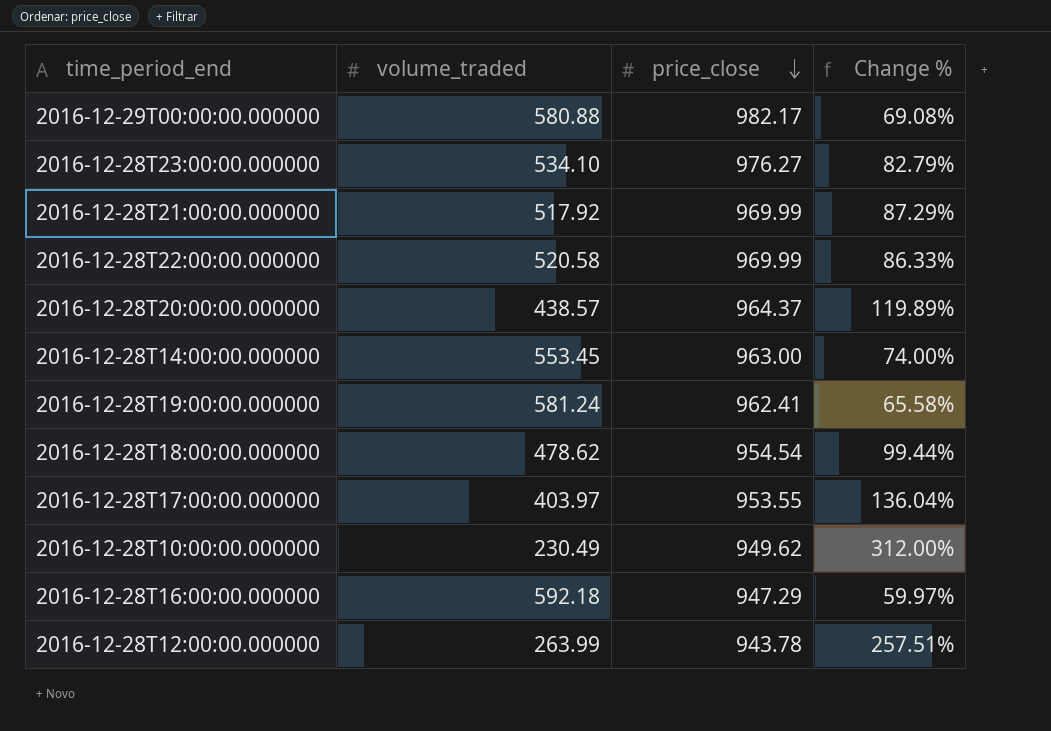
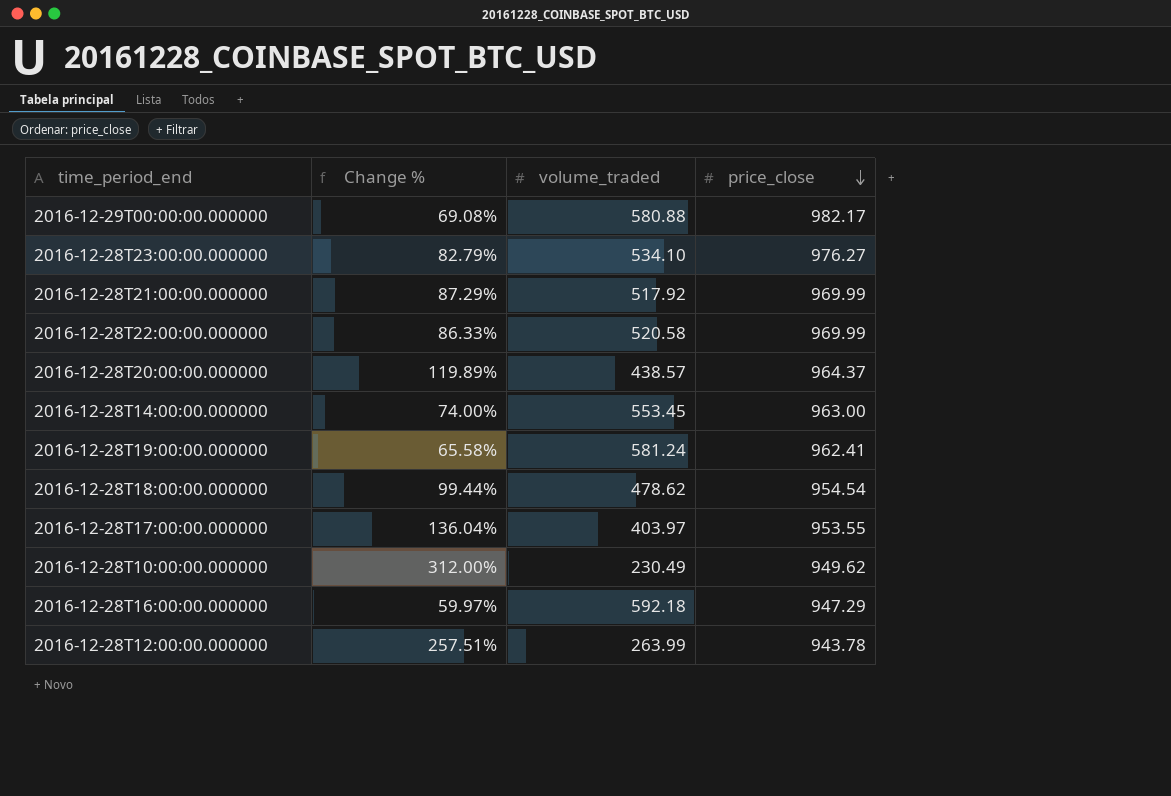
column Change % | position: 4 -> 2

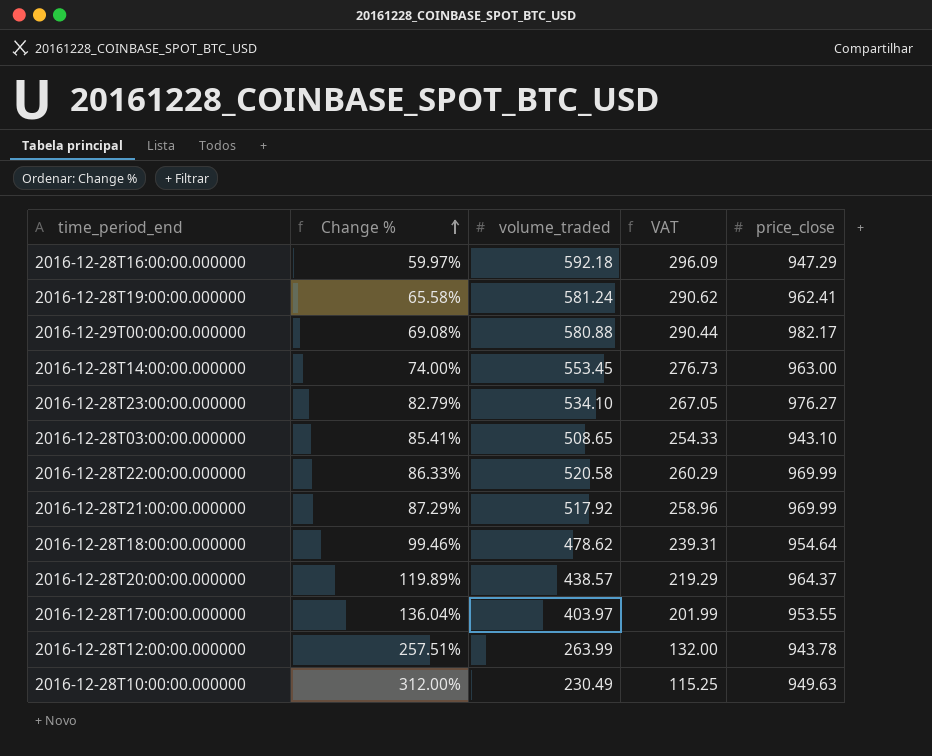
row order: price_close descending -> Change % ascending
column VAT | formula: none -> [volume_traded] * 0.5
row 2016-12-28T03:00:00.000000: none -> 85.41% | 508.65 | 254.33 | 943.10
2016-12-28T18:00:00.000000 | Change %: 99.44% -> 99.46%
2016-12-28T18:00:00.000000 | price_close: 954.54 -> 954.64
2016-12-28T10:00:00.000000 | price_close: 949.62 -> 949.63

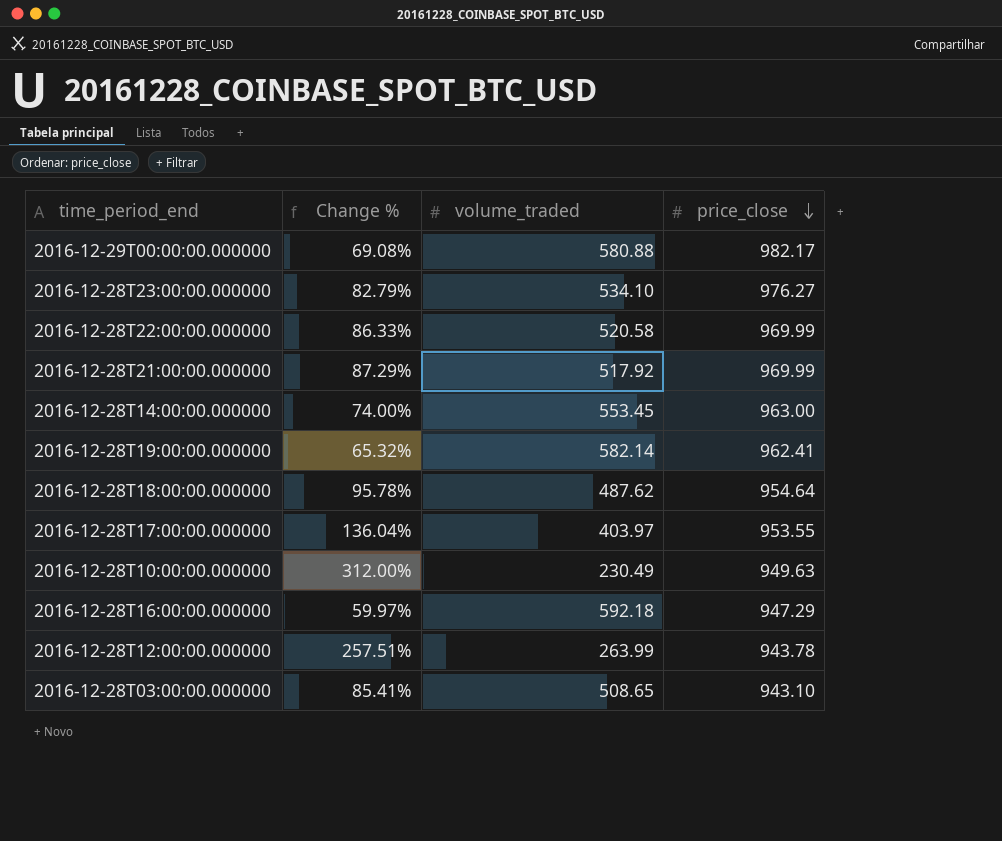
row order: Change % ascending -> price_close descending
column VAT | formula: [volume_traded] * 0.5 -> none
row 2016-12-28T20:00:00.000000: 119.89% | 438.57 | 219.29 | 964.37 -> none
2016-12-28T19:00:00.000000 | Change %: 65.58% -> 65.32%
2016-12-28T19:00:00.000000 | volume_traded: 581.24 -> 582.14
2016-12-28T18:00:00.000000 | Change %: 99.46% -> 95.78%
2016-12-28T18:00:00.000000 | volume_traded: 478.62 -> 487.62

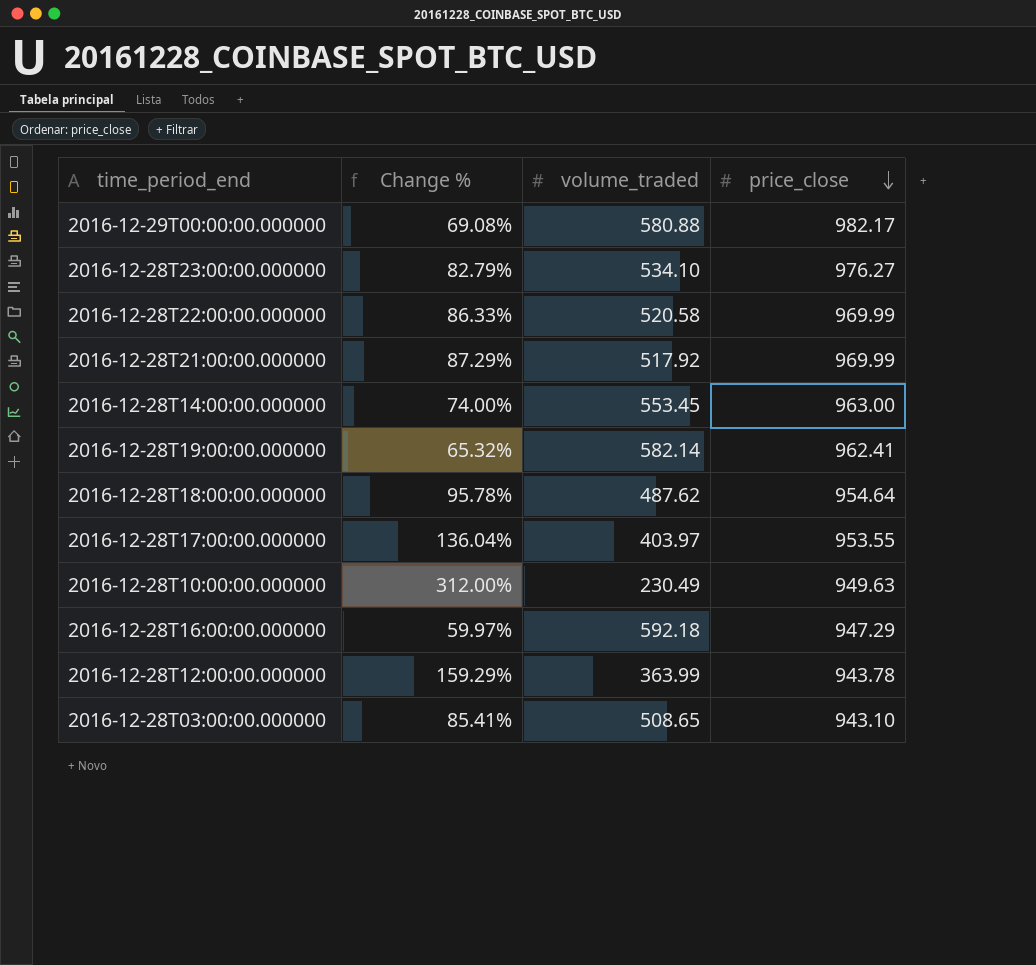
2016-12-28T12:00:00.000000 | Change %: 257.51% -> 159.29%
2016-12-28T12:00:00.000000 | volume_traded: 263.99 -> 363.99

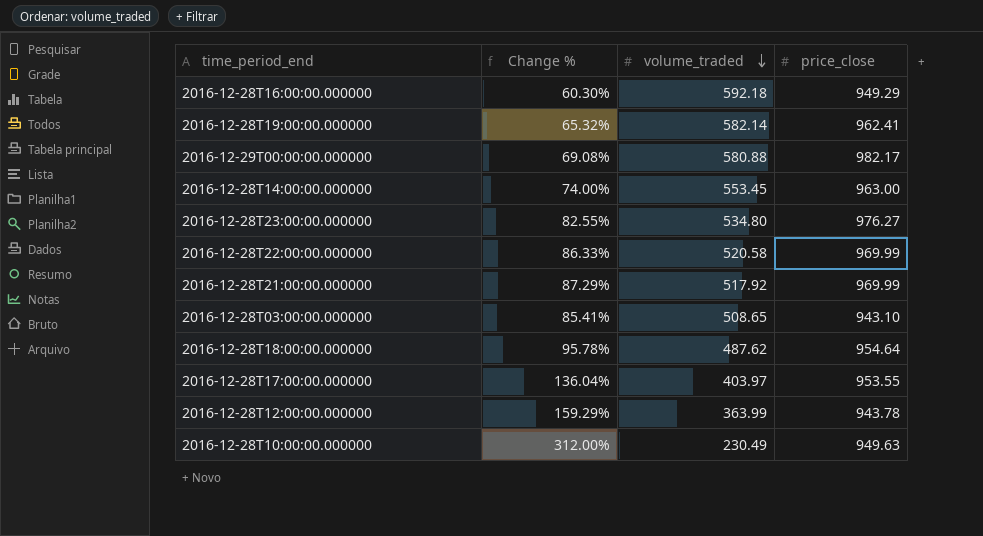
row order: price_close descending -> volume_traded descending
2016-12-28T16:00:00.000000 | Change %: 59.97% -> 60.30%
2016-12-28T16:00:00.000000 | price_close: 947.29 -> 949.29
2016-12-28T23:00:00.000000 | Change %: 82.79% -> 82.55%
2016-12-28T23:00:00.000000 | volume_traded: 534.10 -> 534.80

